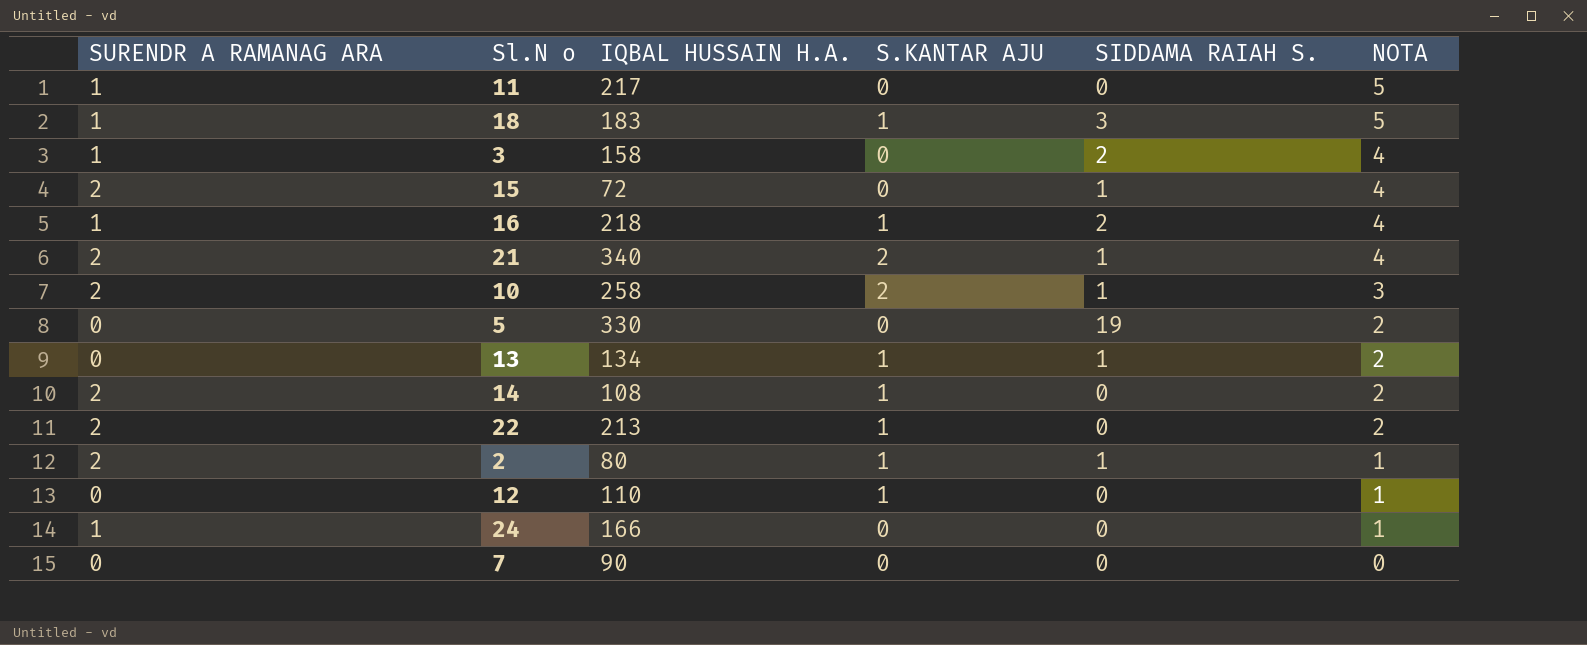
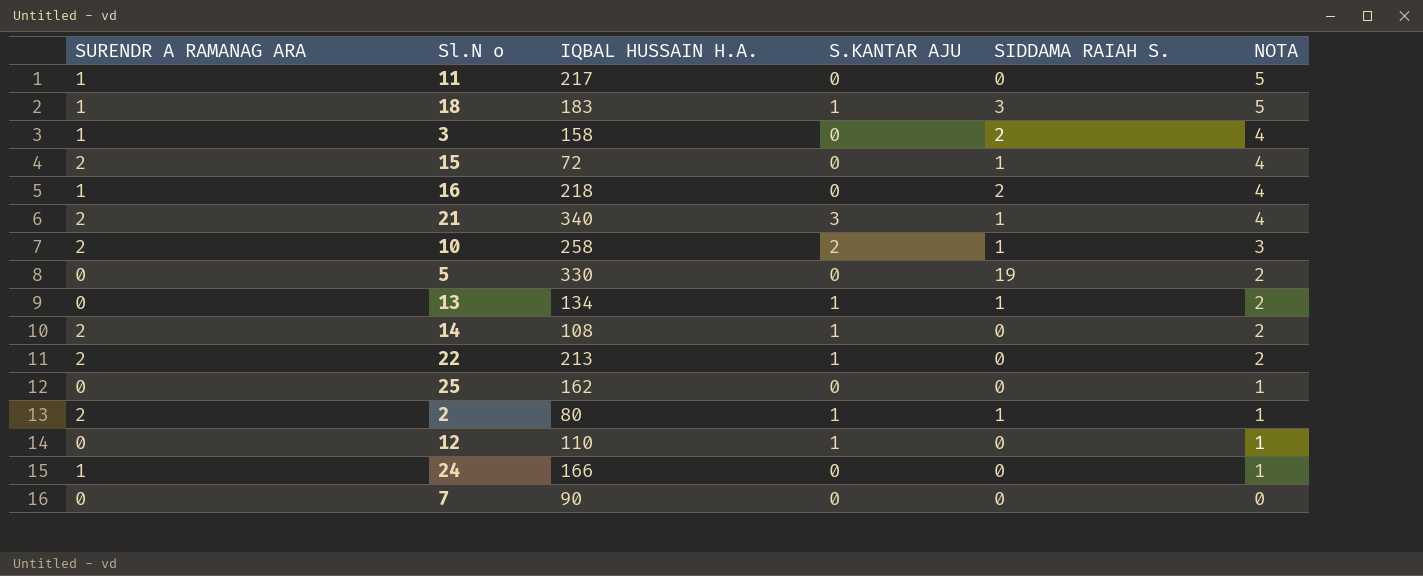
16 | S.KANTAR AJU: 1 -> 0
21 | S.KANTAR AJU: 2 -> 3
row 25: none -> 0 | 162 | 0 | 0 | 1

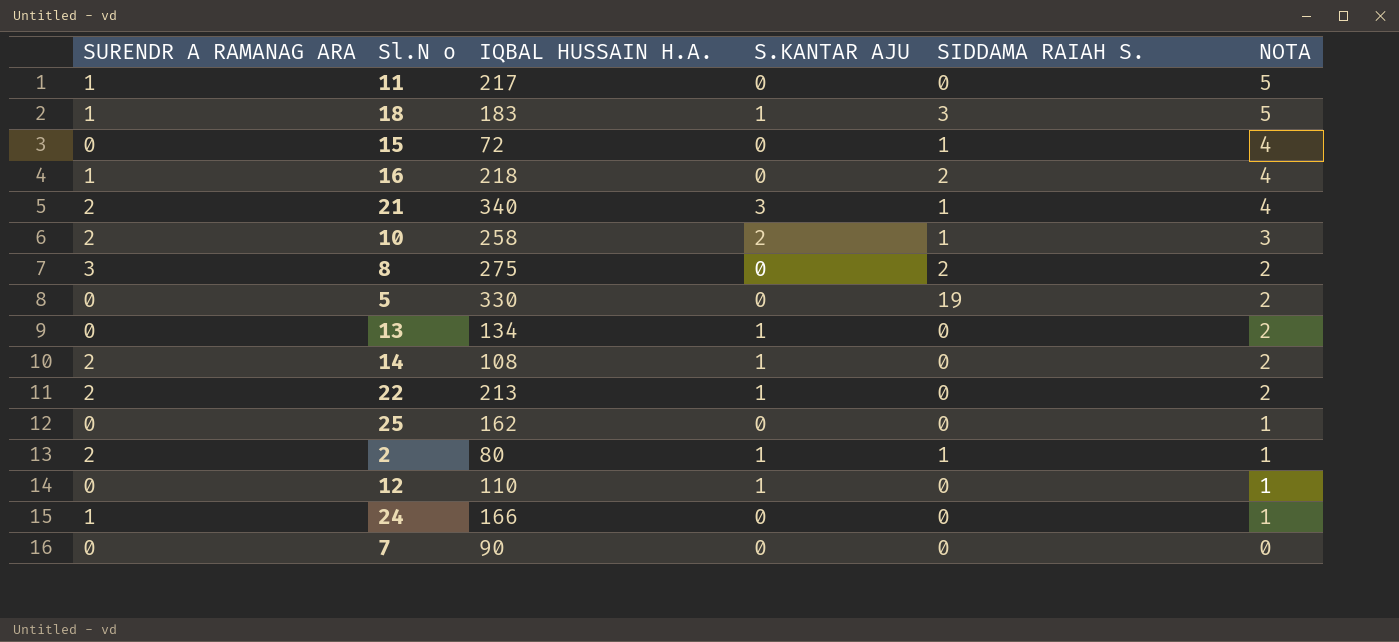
row 3: 1 | 158 | 0 | 2 | 4 -> none
15 | SURENDR A RAMANAG ARA: 2 -> 0
row 8: none -> 3 | 275 | 0 | 2 | 2
13 | SIDDAMA RAIAH S.: 1 -> 0

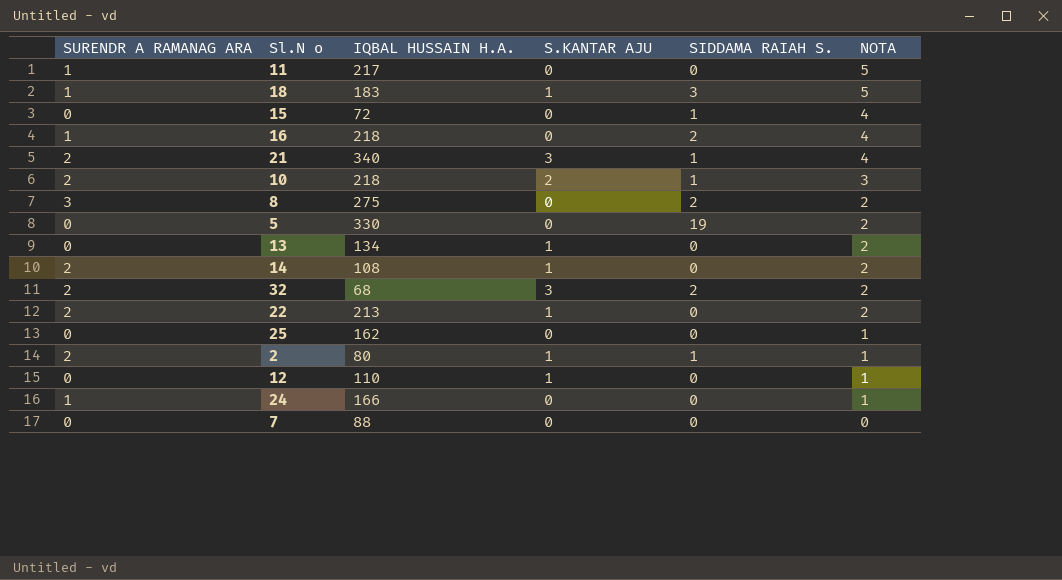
10 | IQBAL HUSSAIN H.A.: 258 -> 218
row 32: none -> 2 | 68 | 3 | 2 | 2
7 | IQBAL HUSSAIN H.A.: 90 -> 88

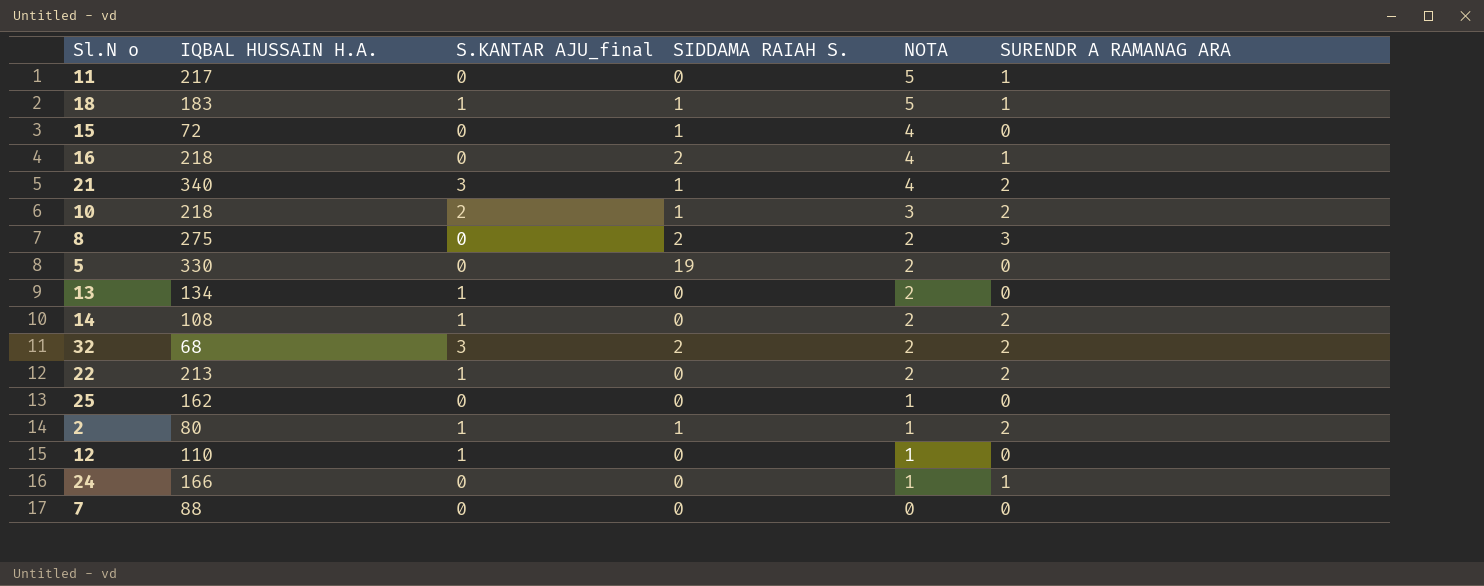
column name: S.KANTAR AJU -> S.KANTAR AJU_final
column SURENDR A RAMANAG ARA | position: 1 -> 6
18 | SIDDAMA RAIAH S.: 3 -> 1

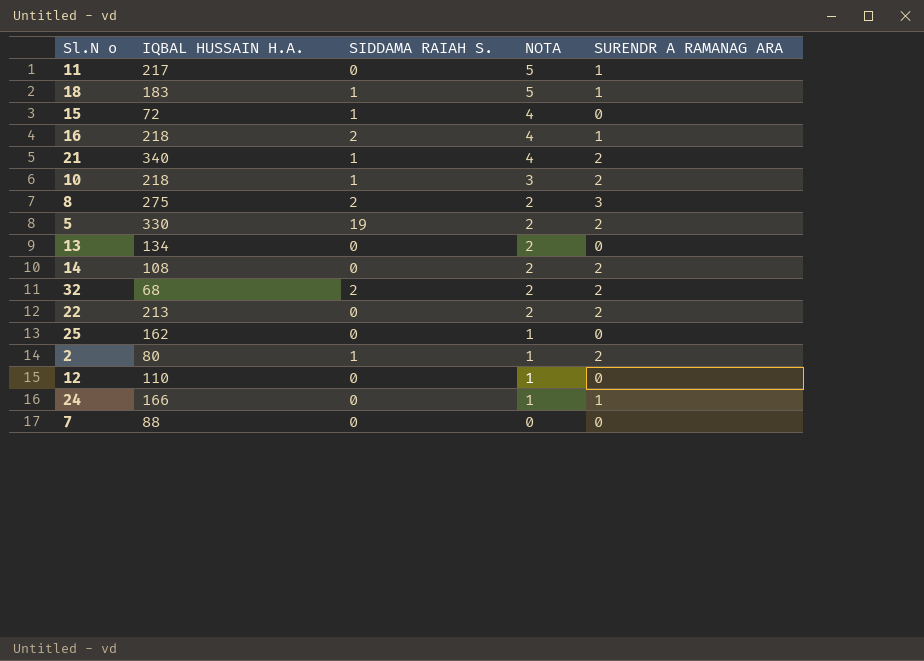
column S.KANTAR AJU_final | position: 3 -> none
5 | SURENDR A RAMANAG ARA: 0 -> 2

